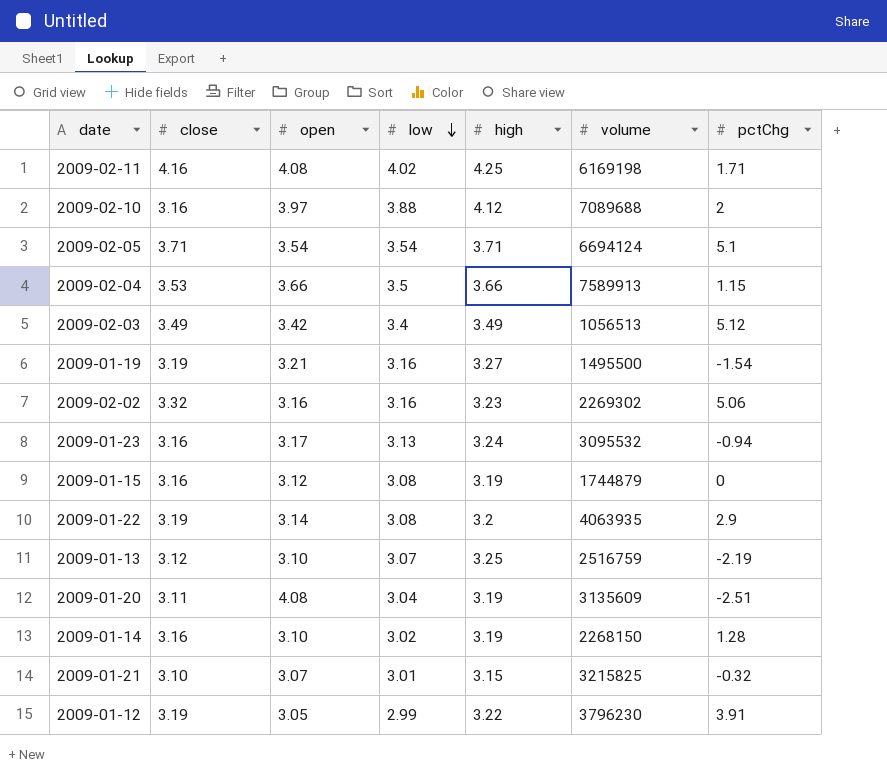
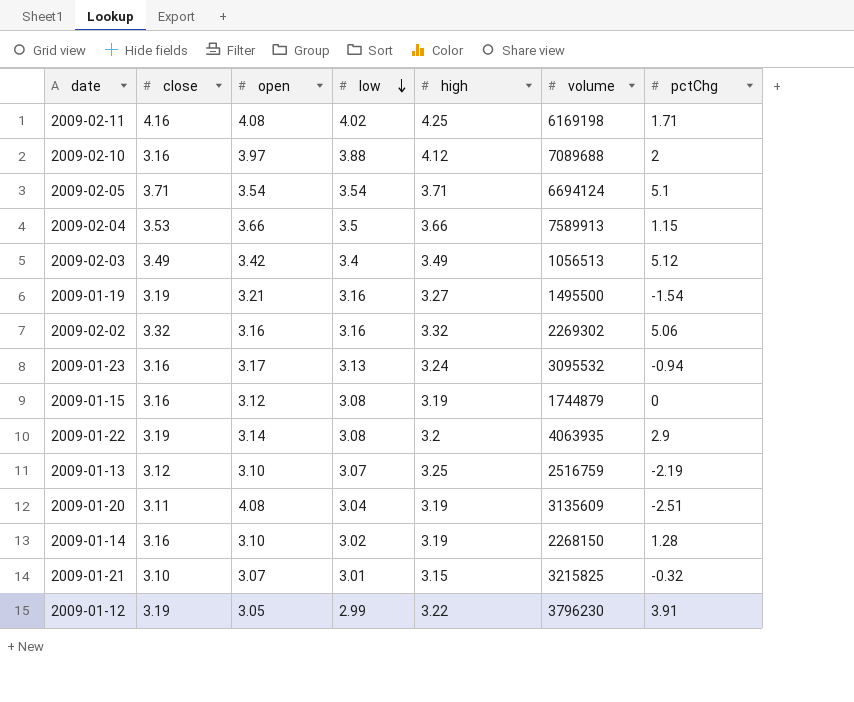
2009-02-02 | high: 3.23 -> 3.32

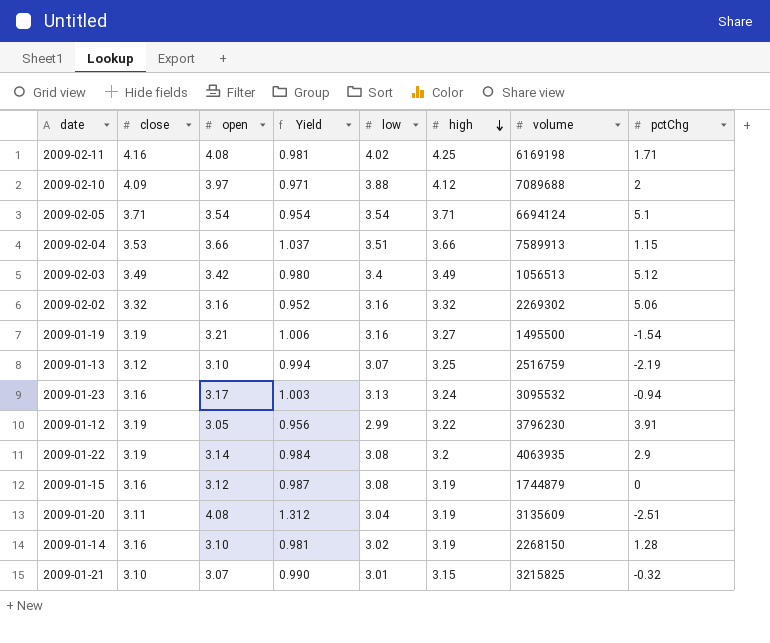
row order: low descending -> high descending
column Yield | formula: none -> [open] / [close]
2009-02-10 | close: 3.16 -> 4.09
2009-02-04 | low: 3.5 -> 3.51

